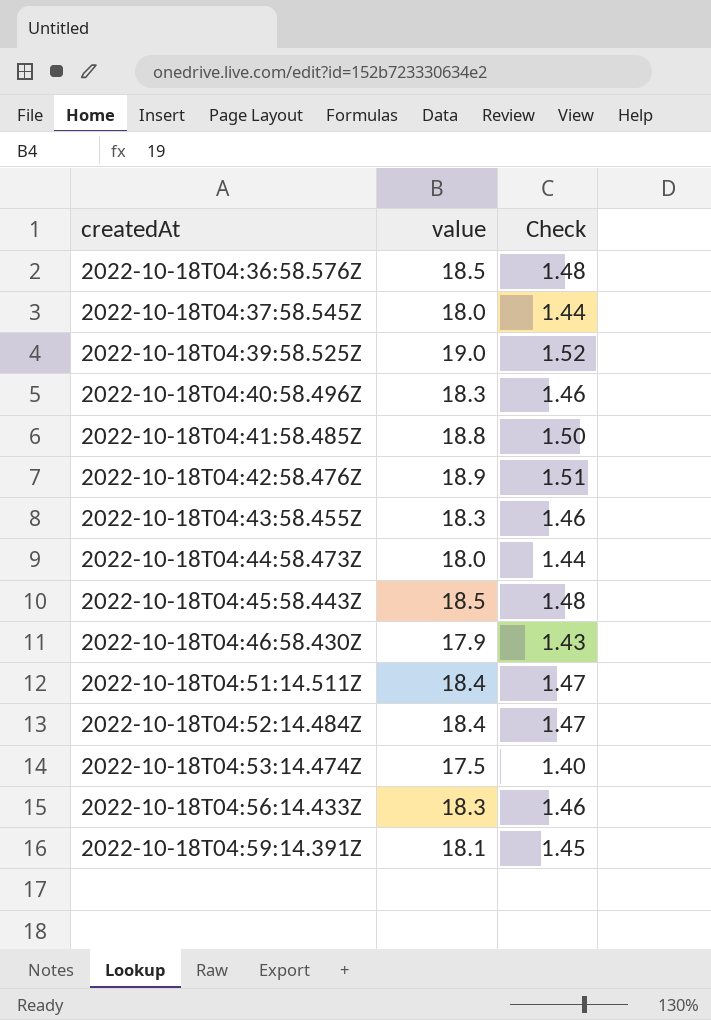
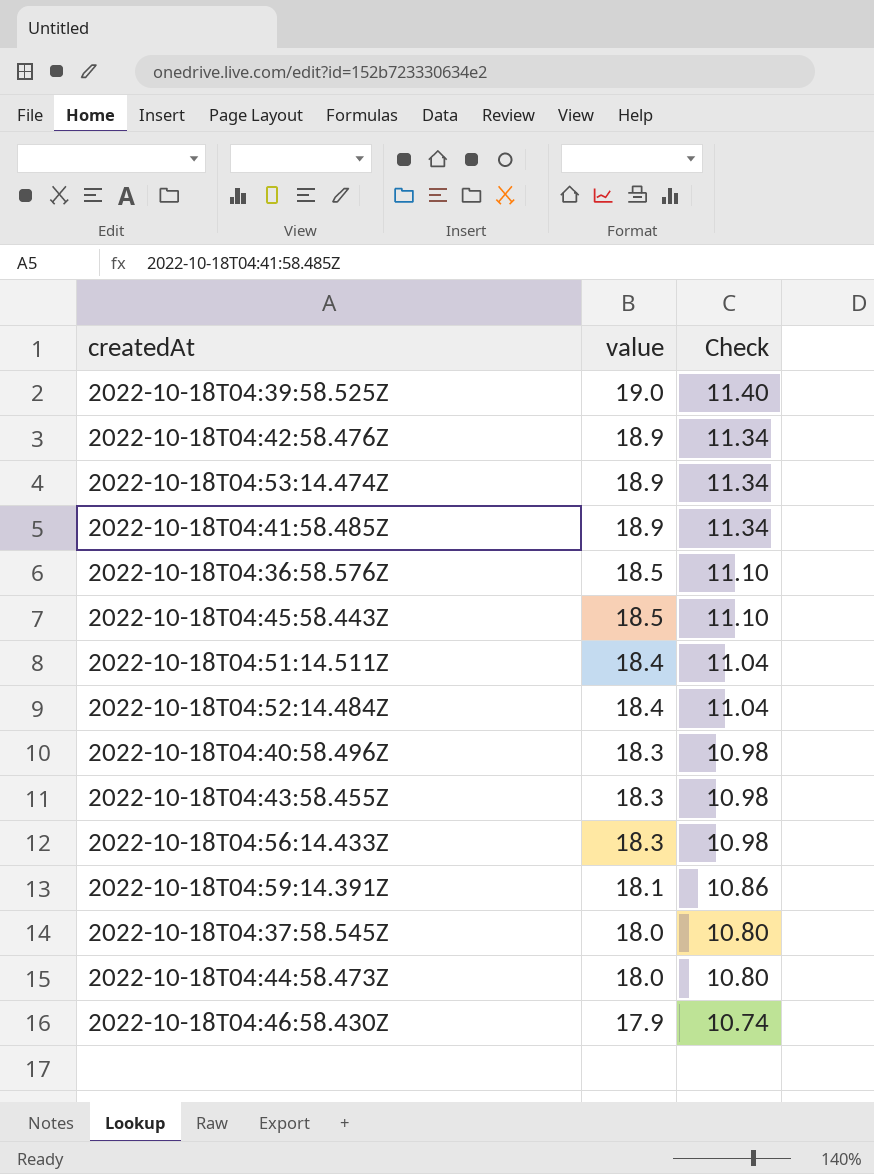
row order: createdAt ascending -> value descending
column Check | formula: [value] * 0.08 -> [value] * 0.6
2022-10-18T04:53:14.474Z | value: 17.5 -> 18.9
2022-10-18T04:41:58.485Z | value: 18.8 -> 18.9

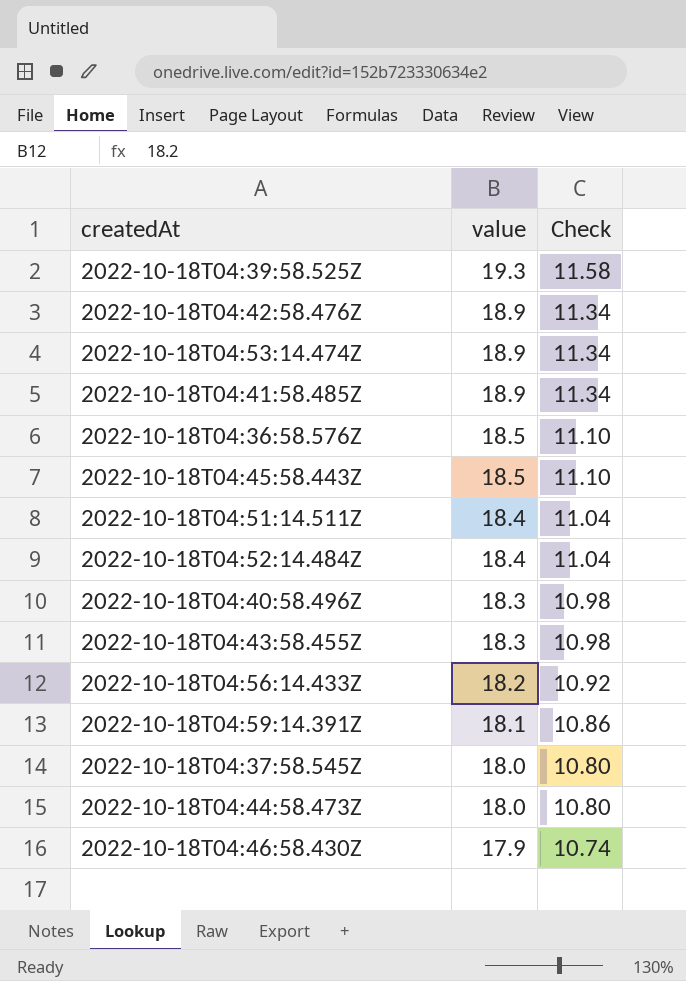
2022-10-18T04:39:58.525Z | value: 19.0 -> 19.3
2022-10-18T04:39:58.525Z | Check: 11.40 -> 11.58
2022-10-18T04:56:14.433Z | value: 18.3 -> 18.2
2022-10-18T04:56:14.433Z | Check: 10.98 -> 10.92

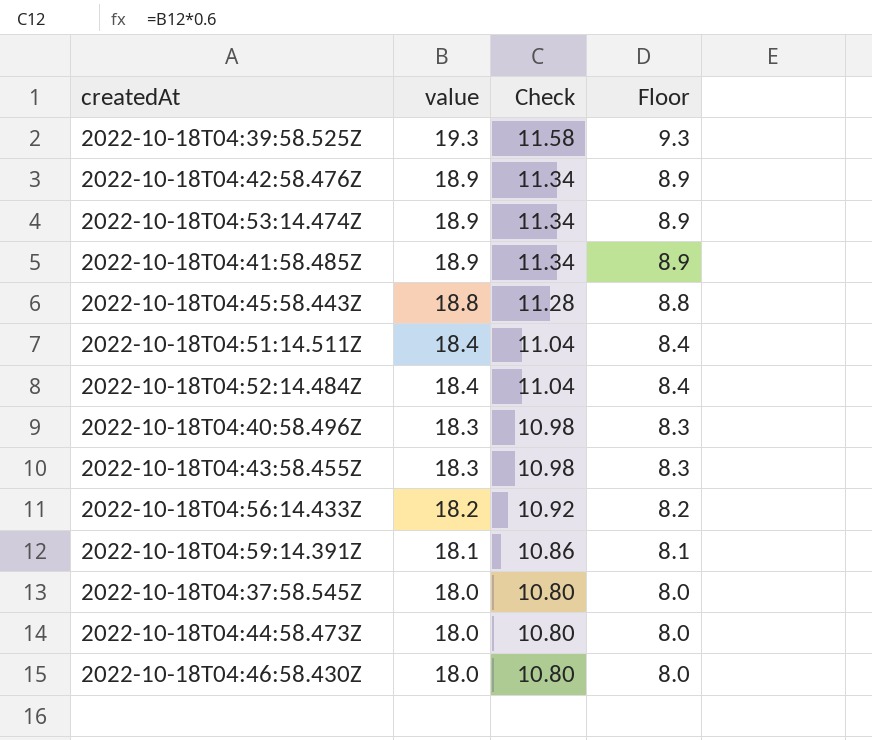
column Floor | formula: none -> [value] - 10
row 2022-10-18T04:36:58.576Z: 18.5 | 11.10 -> none
2022-10-18T04:45:58.443Z | value: 18.5 -> 18.8
2022-10-18T04:45:58.443Z | Check: 11.10 -> 11.28
2022-10-18T04:46:58.430Z | value: 17.9 -> 18.0
2022-10-18T04:46:58.430Z | Check: 10.74 -> 10.80

